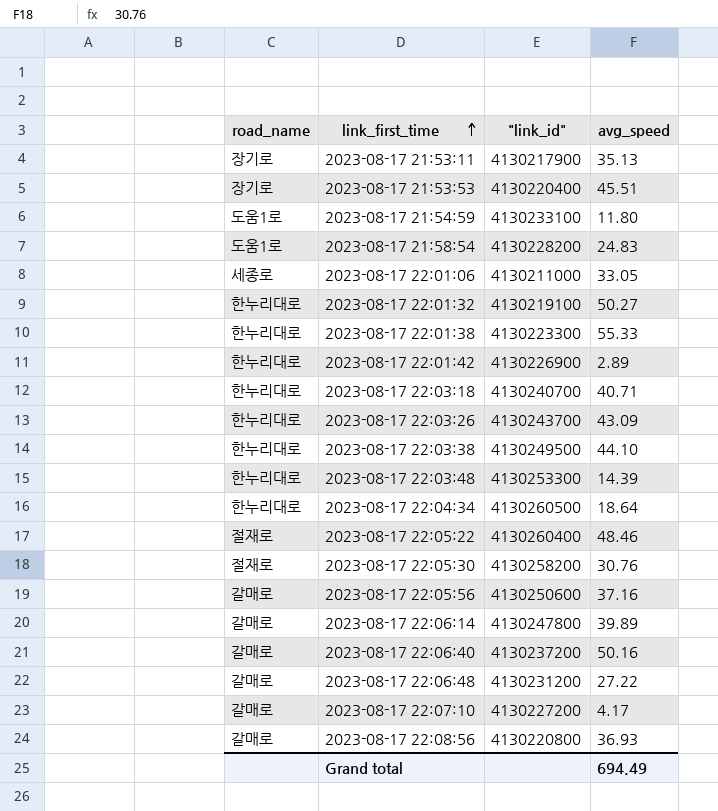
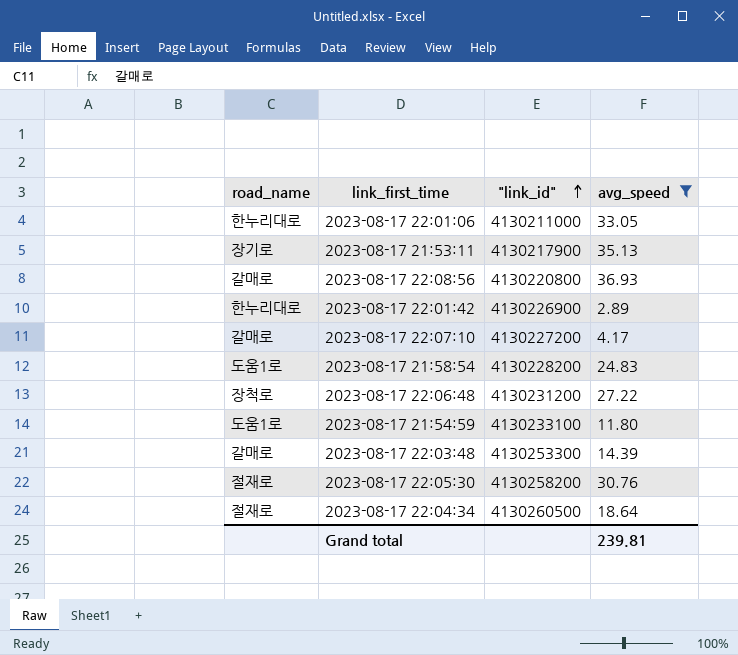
filter: none -> avg_speed <= 36.93
row order: link_first_time ascending -> "link_id" ascending
2023-08-17 22:01:06 | road_name: 세종로 -> 한누리대로
2023-08-17 22:06:48 | road_name: 갈매로 -> 장척로
2023-08-17 22:03:48 | road_name: 한누리대로 -> 갈매로
2023-08-17 22:04:34 | road_name: 한누리대로 -> 절재로
Grand total | avg_speed: 694.49 -> 239.81

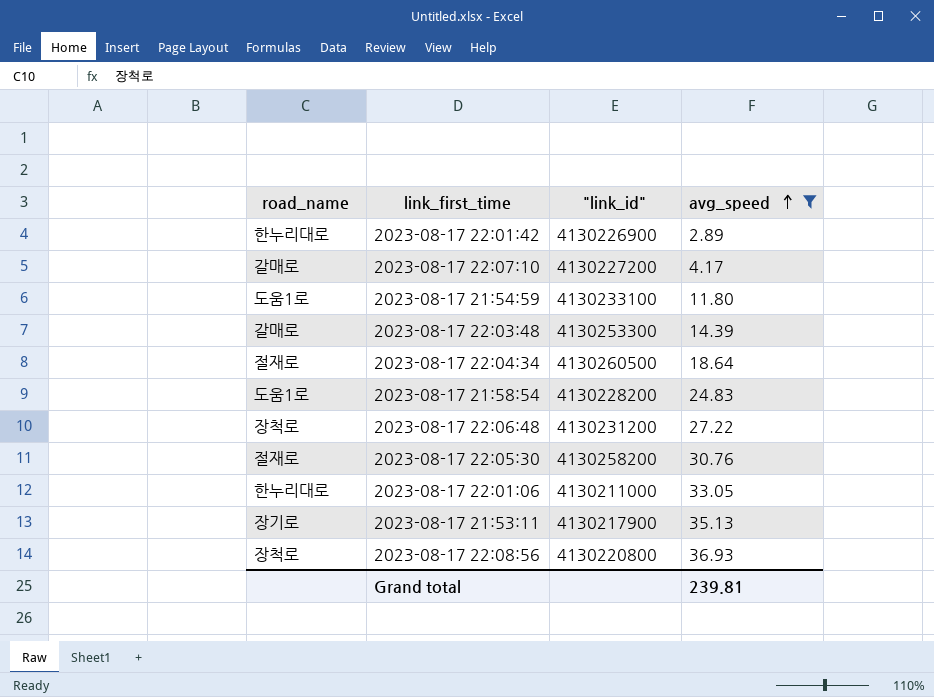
row order: "link_id" ascending -> avg_speed ascending
2023-08-17 22:08:56 | road_name: 갈매로 -> 장척로

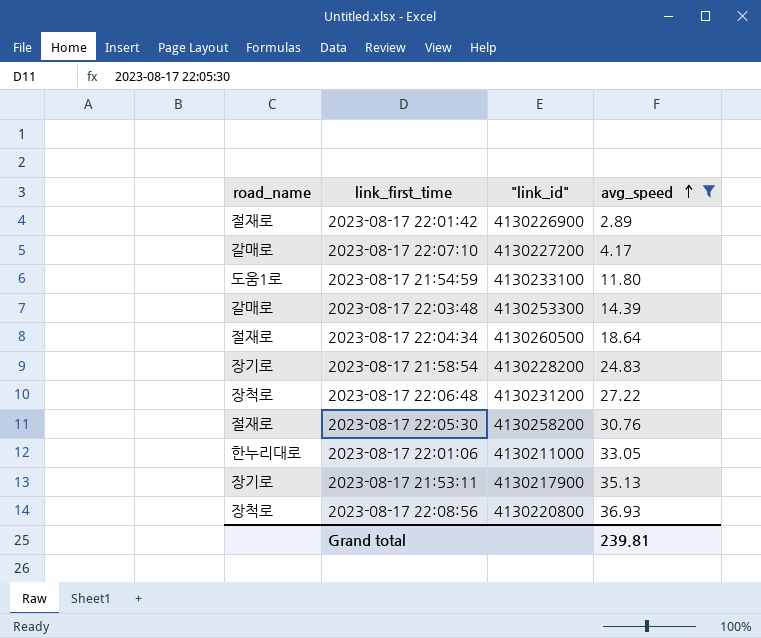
2023-08-17 22:01:42 | road_name: 한누리대로 -> 절재로
2023-08-17 21:58:54 | road_name: 도움1로 -> 장기로

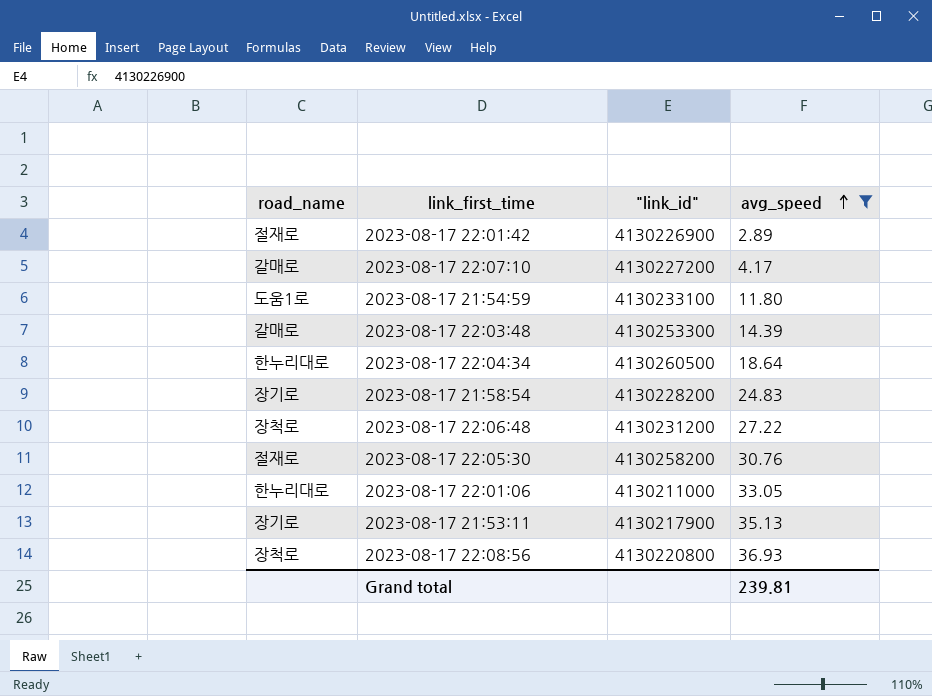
2023-08-17 22:04:34 | road_name: 절재로 -> 한누리대로

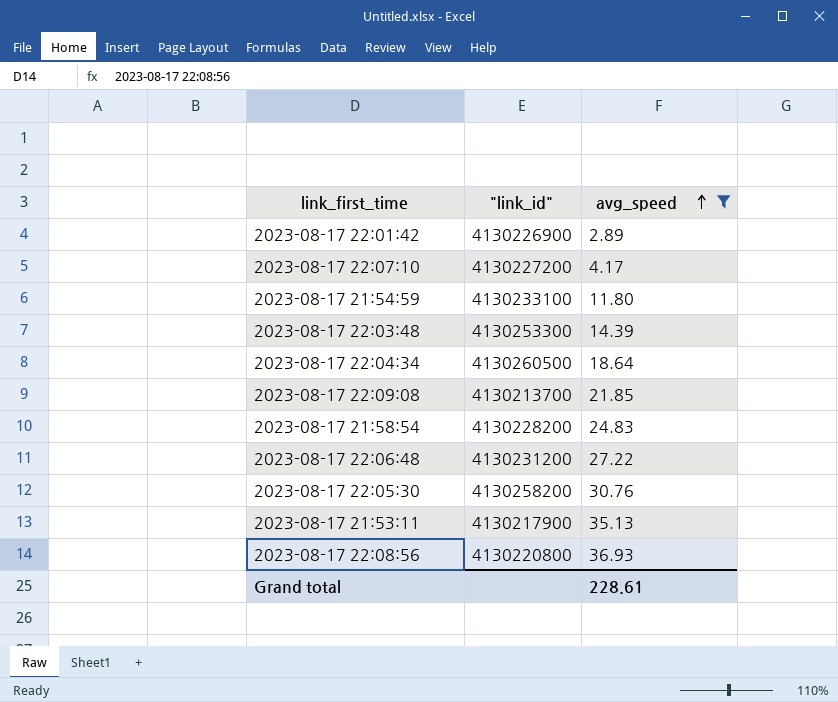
column road_name | position: 1 -> none
row 2023-08-17 22:01:06: 한누리대로 | 4130211000 | 33.05 -> none
row 2023-08-17 22:09:08: none -> 4130213700 | 21.85
Grand total | avg_speed: 239.81 -> 228.61

